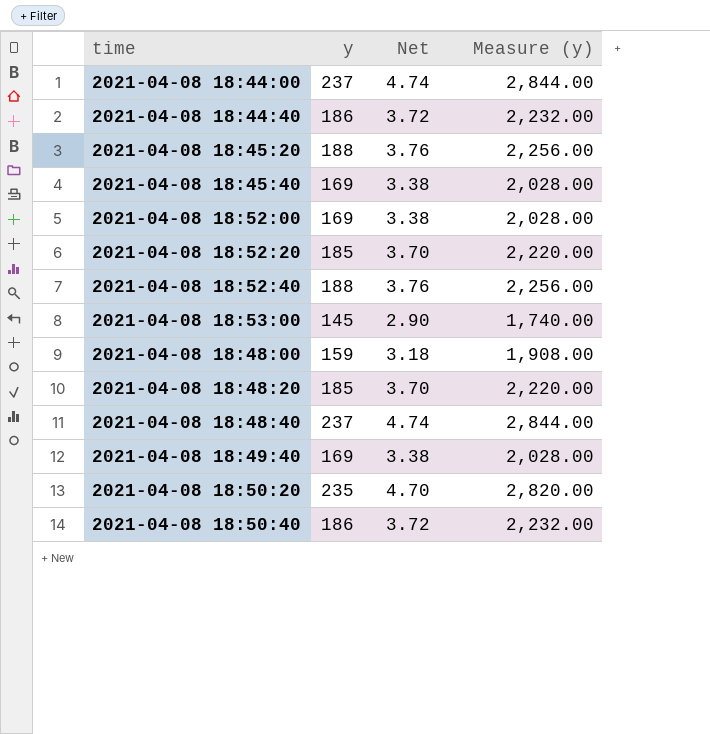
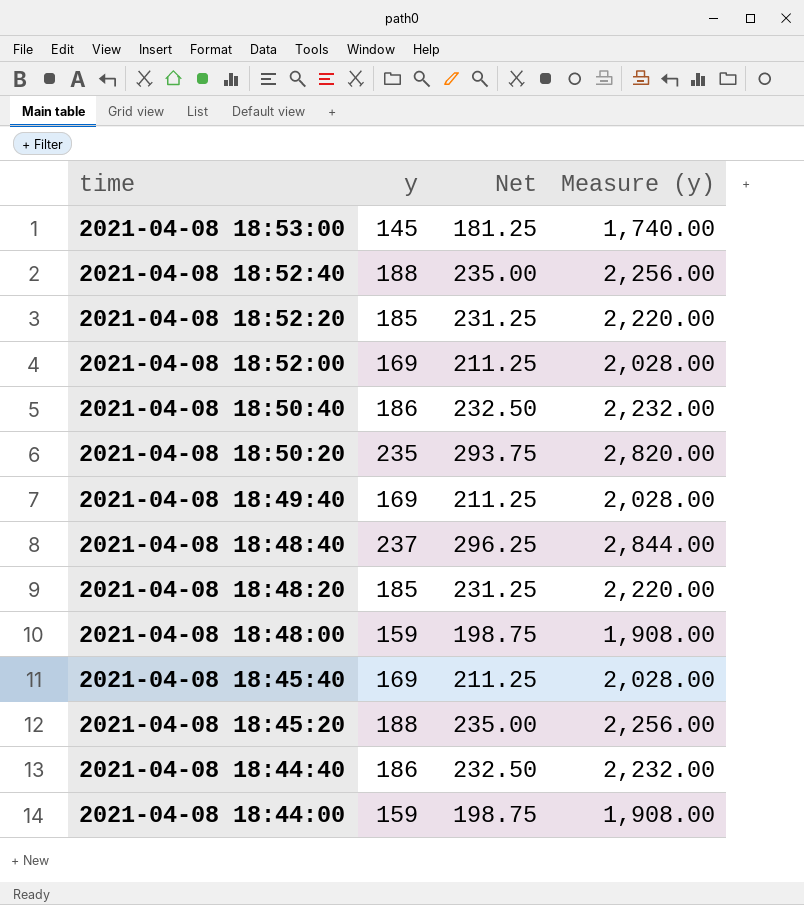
row order: none -> time descending
column Net | formula: [y] * 0.02 -> [y] * 1.25
2021-04-08 18:44:00 | y: 237 -> 159
2021-04-08 18:44:00 | Measure (y): 2,844.00 -> 1,908.00

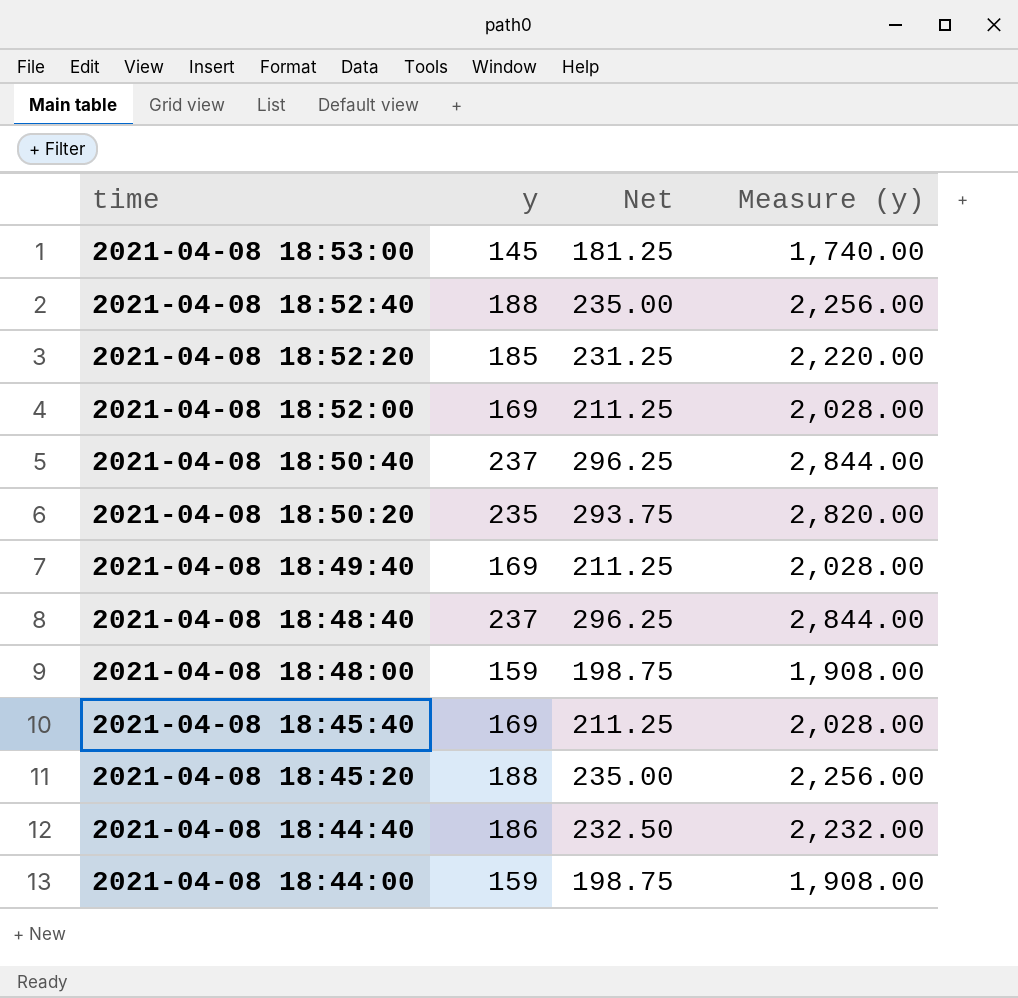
row 2021-04-08 18:48:20: 185 | 231.25 | 2,220.00 -> none
2021-04-08 18:50:40 | y: 186 -> 237
2021-04-08 18:50:40 | Net: 232.50 -> 296.25
2021-04-08 18:50:40 | Measure (y): 2,232.00 -> 2,844.00

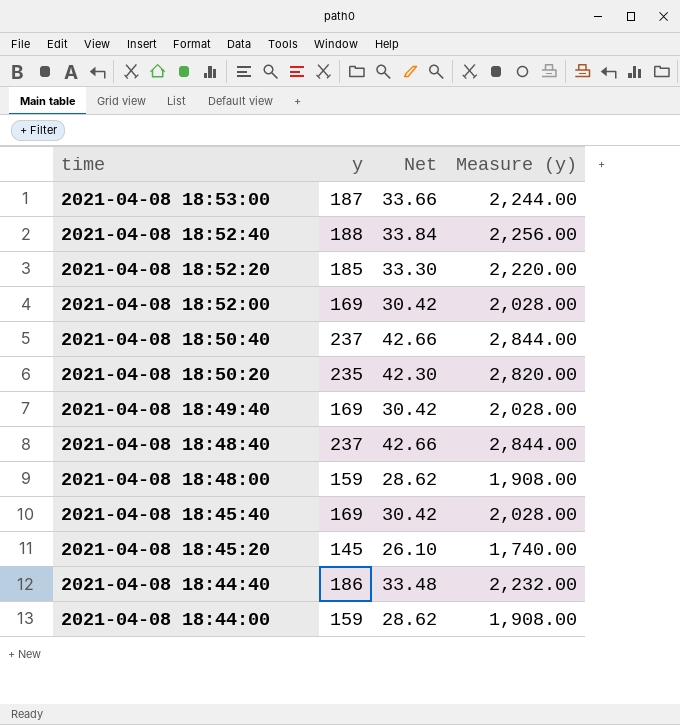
column Net | formula: [y] * 1.25 -> [y] * 0.18
2021-04-08 18:53:00 | y: 145 -> 187
2021-04-08 18:53:00 | Measure (y): 1,740.00 -> 2,244.00
2021-04-08 18:45:20 | y: 188 -> 145
2021-04-08 18:45:20 | Measure (y): 2,256.00 -> 1,740.00

